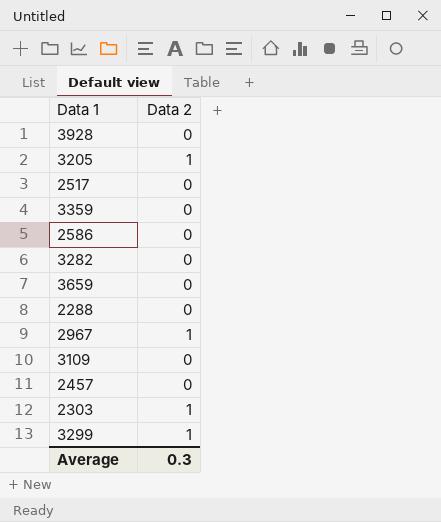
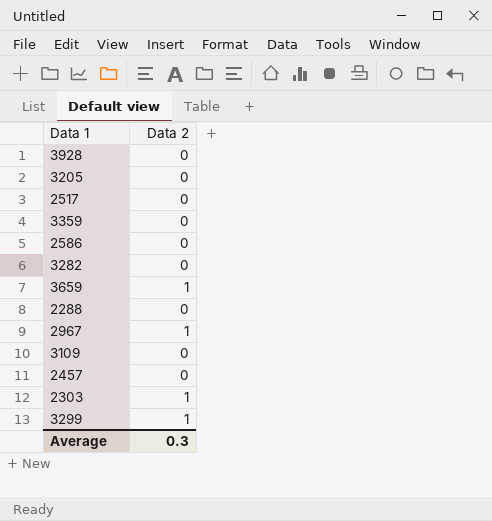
3205 | Data 2: 1 -> 0
3659 | Data 2: 0 -> 1

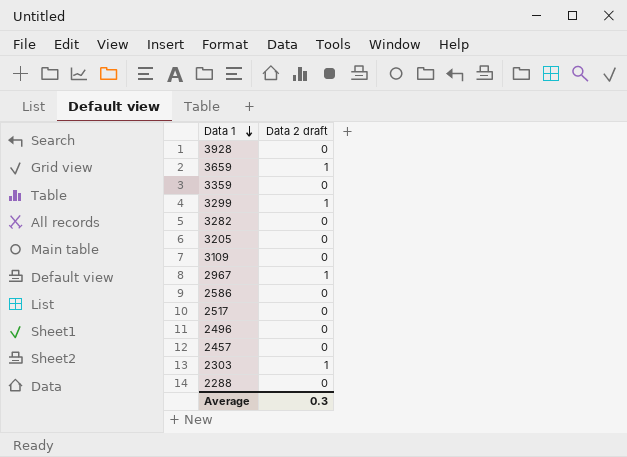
row order: none -> Data 1 descending
column name: Data 2 -> Data 2 draft
row 2496: none -> 0

